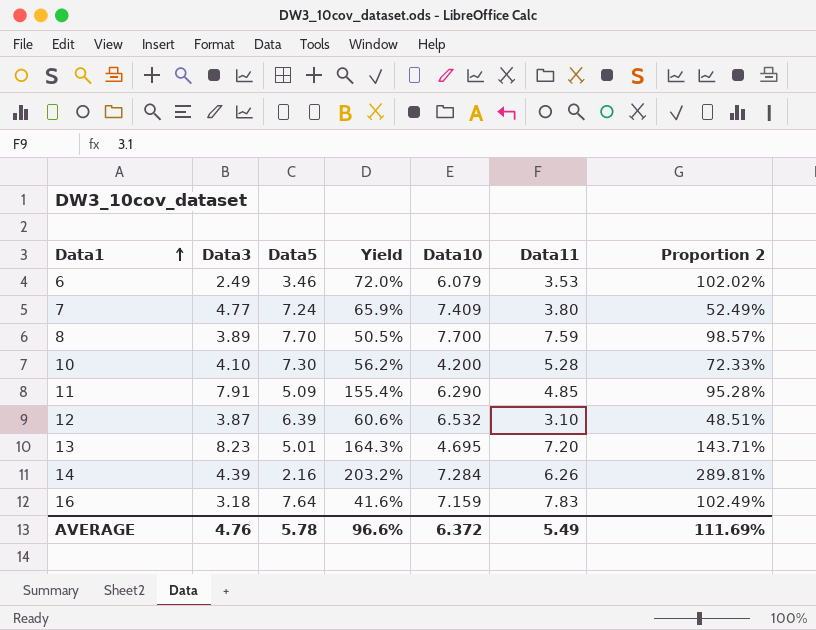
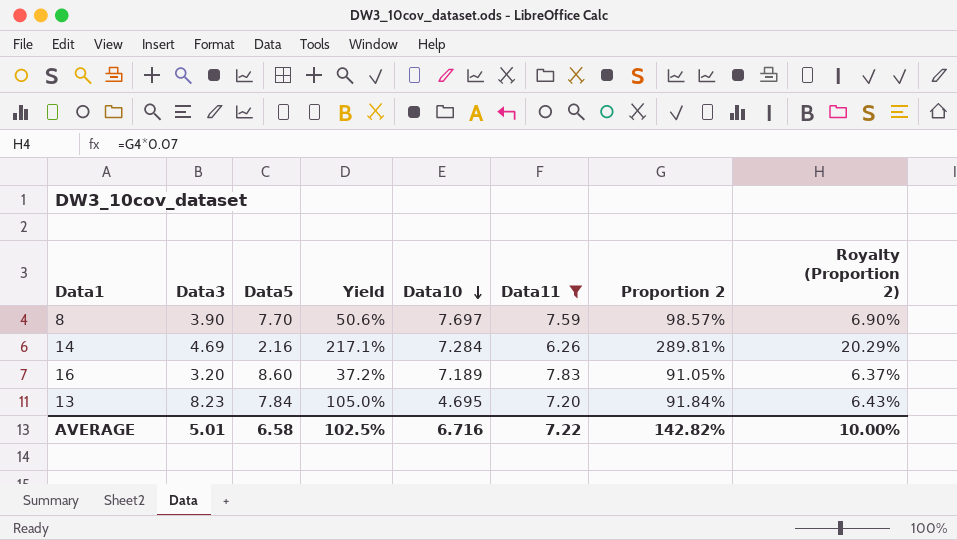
filter: none -> Data11 >= 6.26
row order: Data1 ascending -> Data10 descending
column Royalty (Proportion 2) | formula: none -> [Proportion 2] * 0.07
8 | Data3: 3.89 -> 3.90
8 | Yield: 50.5% -> 50.6%
8 | Data10: 7.700 -> 7.697
14 | Data3: 4.39 -> 4.69
14 | Yield: 203.2% -> 217.1%
16 | Data3: 3.18 -> 3.20
16 | Data5: 7.64 -> 8.60
16 | Yield: 41.6% -> 37.2%
16 | Data10: 7.159 -> 7.189
16 | Proportion 2: 102.49% -> 91.05%
13 | Data5: 5.01 -> 7.84
13 | Yield: 164.3% -> 105.0%
13 | Proportion 2: 143.71% -> 91.84%
AVERAGE | Data3: 4.76 -> 5.01
AVERAGE | Data5: 5.78 -> 6.58
AVERAGE | Yield: 96.6% -> 102.5%
AVERAGE | Data10: 6.372 -> 6.716
AVERAGE | Data11: 5.49 -> 7.22
AVERAGE | Proportion 2: 111.69% -> 142.82%

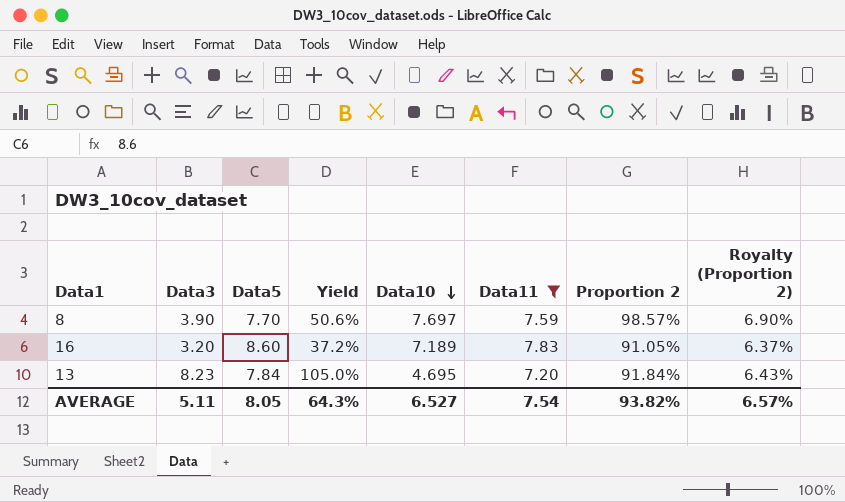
row 14: 4.69 | 2.16 | 217.1% | 7.284 | 6.26 | 289.81% | 20.29% -> none
AVERAGE | Data3: 5.01 -> 5.11
AVERAGE | Data5: 6.58 -> 8.05
AVERAGE | Yield: 102.5% -> 64.3%
AVERAGE | Data10: 6.716 -> 6.527
AVERAGE | Data11: 7.22 -> 7.54
AVERAGE | Proportion 2: 142.82% -> 93.82%
AVERAGE | Royalty (Proportion 2): 10.00% -> 6.57%

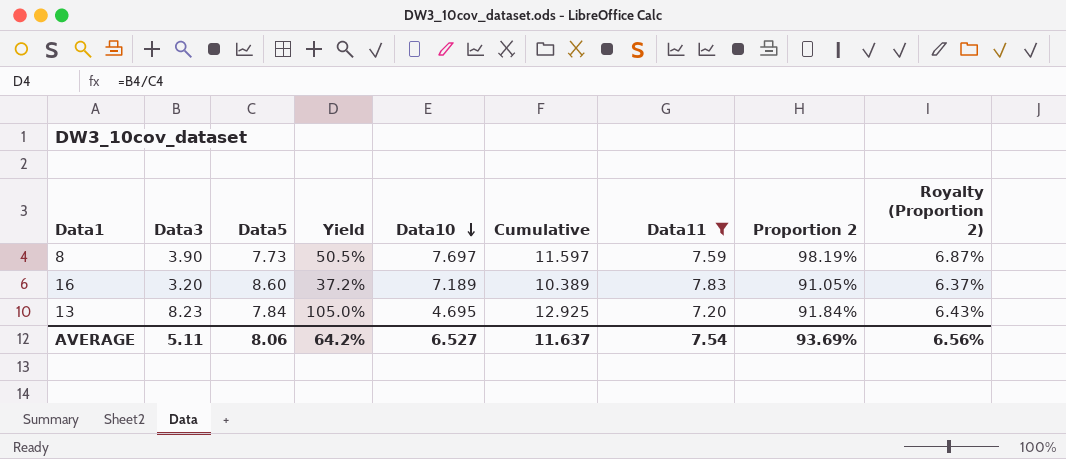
column Cumulative | formula: none -> [Data3] + [Data10]
8 | Data5: 7.70 -> 7.73
8 | Yield: 50.6% -> 50.5%
8 | Proportion 2: 98.57% -> 98.19%
8 | Royalty (Proportion 2): 6.90% -> 6.87%
AVERAGE | Data5: 8.05 -> 8.06
AVERAGE | Yield: 64.3% -> 64.2%
AVERAGE | Proportion 2: 93.82% -> 93.69%
AVERAGE | Royalty (Proportion 2): 6.57% -> 6.56%

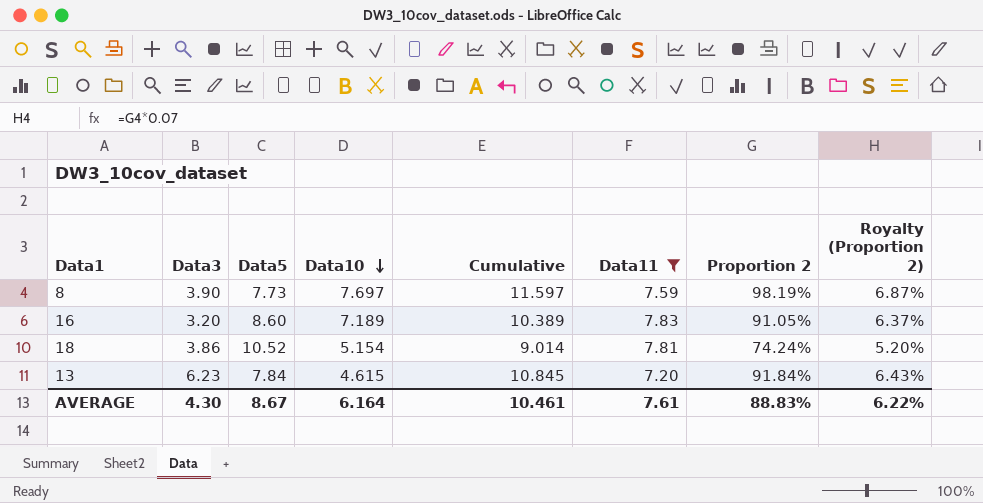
column Yield | formula: [Data3] / [Data5] -> none
row 18: none -> 3.86 | 10.52 | 5.154 | 9.014 | 7.81 | 74.24% | 5.20%
13 | Data3: 8.23 -> 6.23
13 | Data10: 4.695 -> 4.615
13 | Cumulative: 12.925 -> 10.845
AVERAGE | Data3: 5.11 -> 4.30
AVERAGE | Data5: 8.06 -> 8.67
AVERAGE | Data10: 6.527 -> 6.164
AVERAGE | Cumulative: 11.637 -> 10.461
AVERAGE | Data11: 7.54 -> 7.61
AVERAGE | Proportion 2: 93.69% -> 88.83%
AVERAGE | Royalty (Proportion 2): 6.56% -> 6.22%

